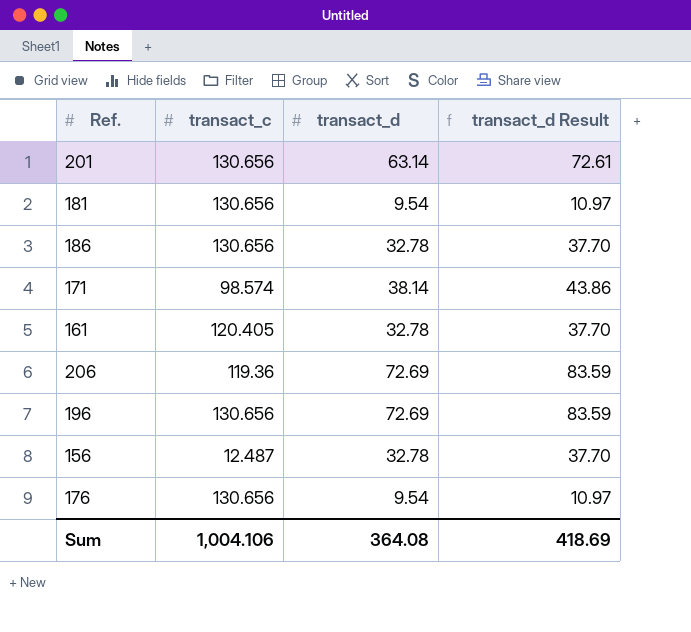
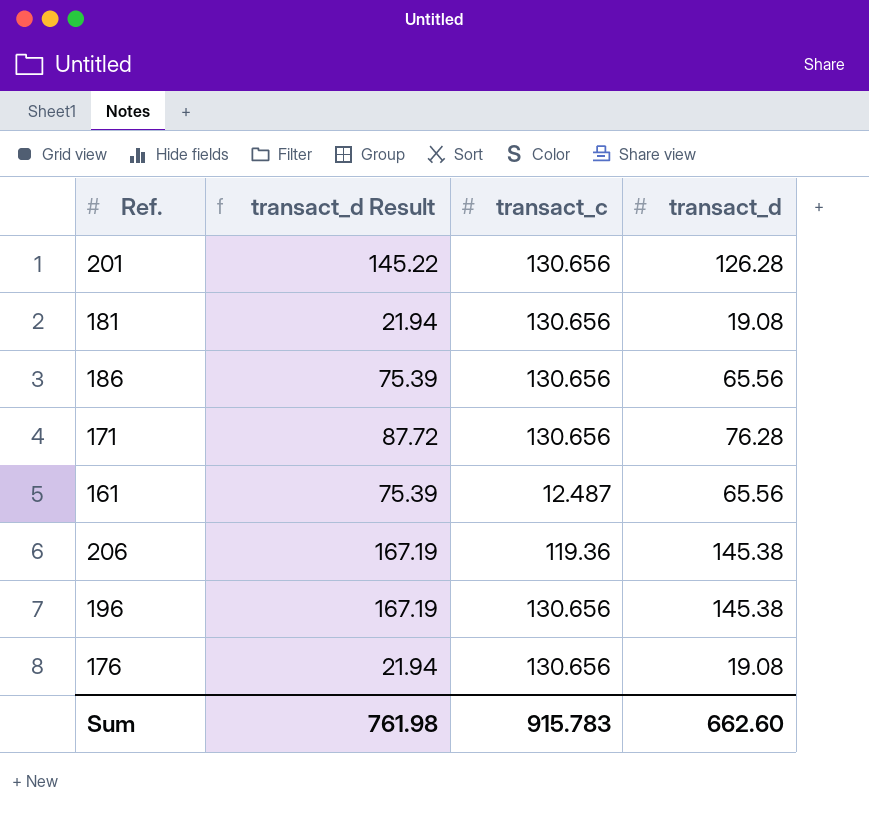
column transact_d Result | position: 4 -> 2
row 156: 12.487 | 32.78 | 37.70 -> none
201 | transact_d Result: 72.61 -> 145.22
201 | transact_d: 63.14 -> 126.28
181 | transact_d Result: 10.97 -> 21.94
181 | transact_d: 9.54 -> 19.08
186 | transact_d Result: 37.70 -> 75.39
186 | transact_d: 32.78 -> 65.56
171 | transact_d Result: 43.86 -> 87.72
171 | transact_c: 98.574 -> 130.656
171 | transact_d: 38.14 -> 76.28
161 | transact_d Result: 37.70 -> 75.39
161 | transact_c: 120.405 -> 12.487
161 | transact_d: 32.78 -> 65.56
206 | transact_d Result: 83.59 -> 167.19
206 | transact_d: 72.69 -> 145.38
196 | transact_d Result: 83.59 -> 167.19
196 | transact_d: 72.69 -> 145.38
176 | transact_d Result: 10.97 -> 21.94
176 | transact_d: 9.54 -> 19.08
Sum | transact_d Result: 418.69 -> 761.98
Sum | transact_c: 1,004.106 -> 915.783
Sum | transact_d: 364.08 -> 662.60

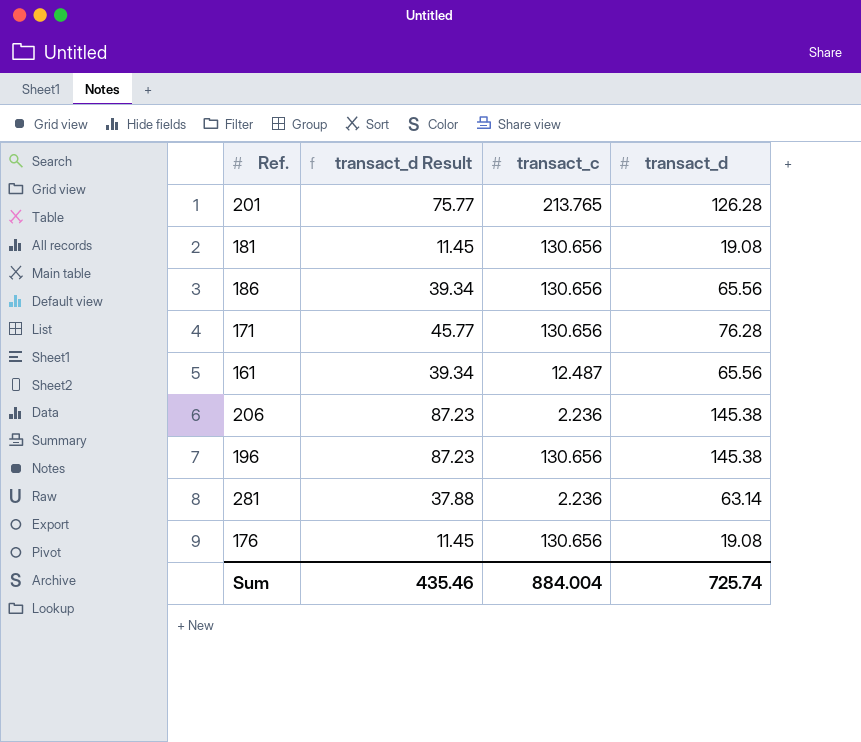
column transact_d Result | formula: [transact_d] * 1.15 -> [transact_d] * 0.6
201 | transact_c: 130.656 -> 213.765
206 | transact_c: 119.36 -> 2.236
row 281: none -> 37.88 | 2.236 | 63.14
Sum | transact_d Result: 761.98 -> 435.46
Sum | transact_c: 915.783 -> 884.004
Sum | transact_d: 662.60 -> 725.74

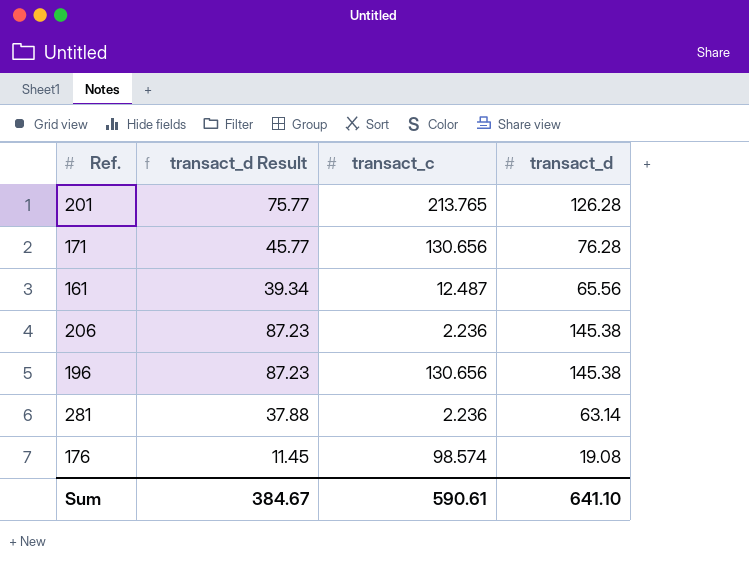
row 181: 11.45 | 130.656 | 19.08 -> none
row 186: 39.34 | 130.656 | 65.56 -> none
176 | transact_c: 130.656 -> 98.574
Sum | transact_d Result: 435.46 -> 384.67
Sum | transact_c: 884.004 -> 590.61
Sum | transact_d: 725.74 -> 641.10

